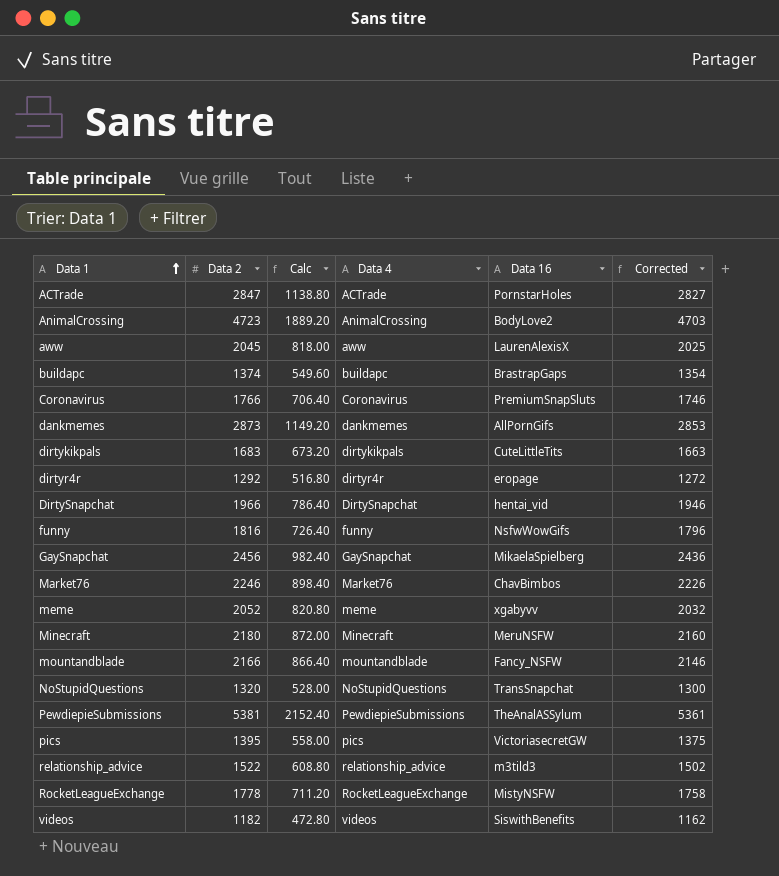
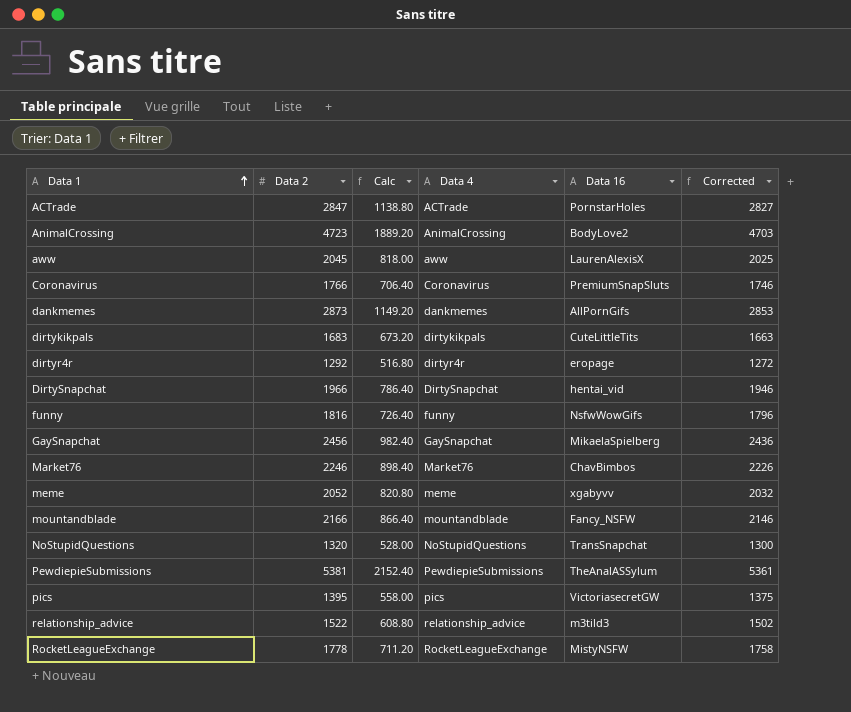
row buildapc: 1374 | 549.60 | buildapc | BrastrapGaps | 1354 -> none
row Minecraft: 2180 | 872.00 | Minecraft | MeruNSFW | 2160 -> none
row videos: 1182 | 472.80 | videos | SiswithBenefits | 1162 -> none

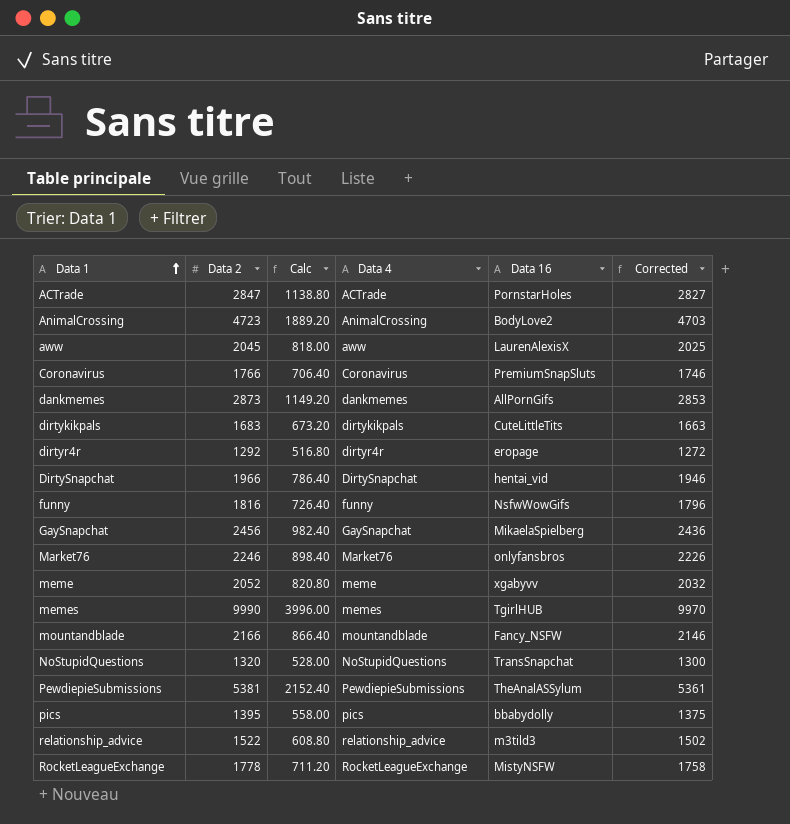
Market76 | Data 16: ChavBimbos -> onlyfansbros
row memes: none -> 9990 | 3996.00 | memes | TgirlHUB | 9970
pics | Data 16: VictoriasecretGW -> bbabydolly

